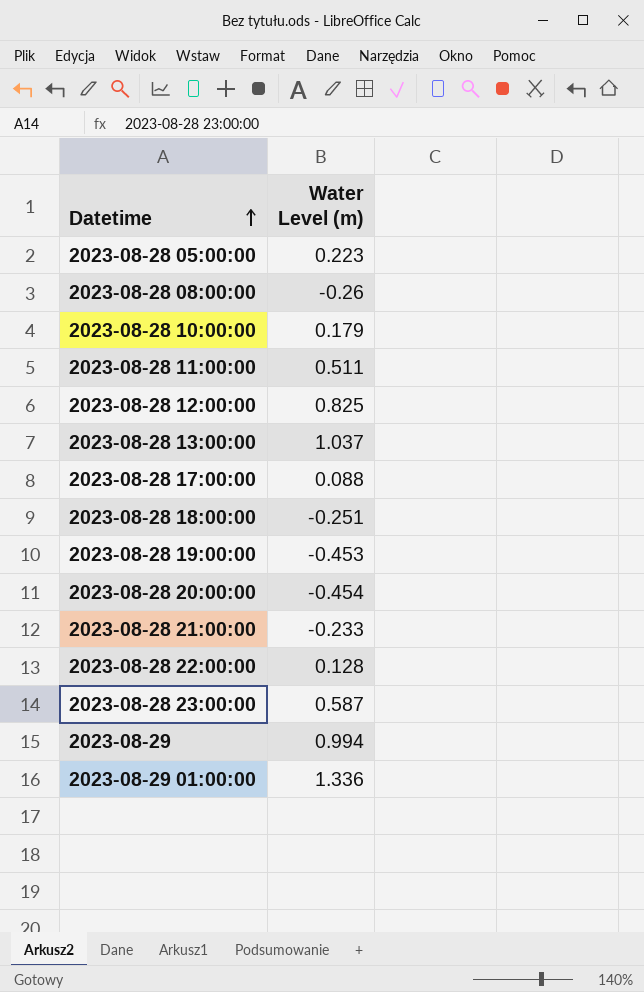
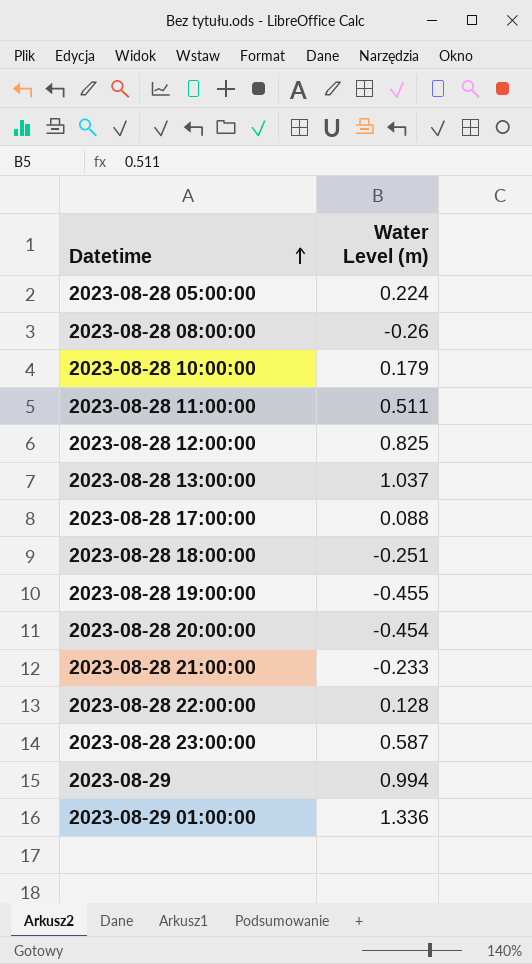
2023-08-28 05:00:00 | Water Level (m): 0.223 -> 0.224
2023-08-28 19:00:00 | Water Level (m): -0.453 -> -0.455

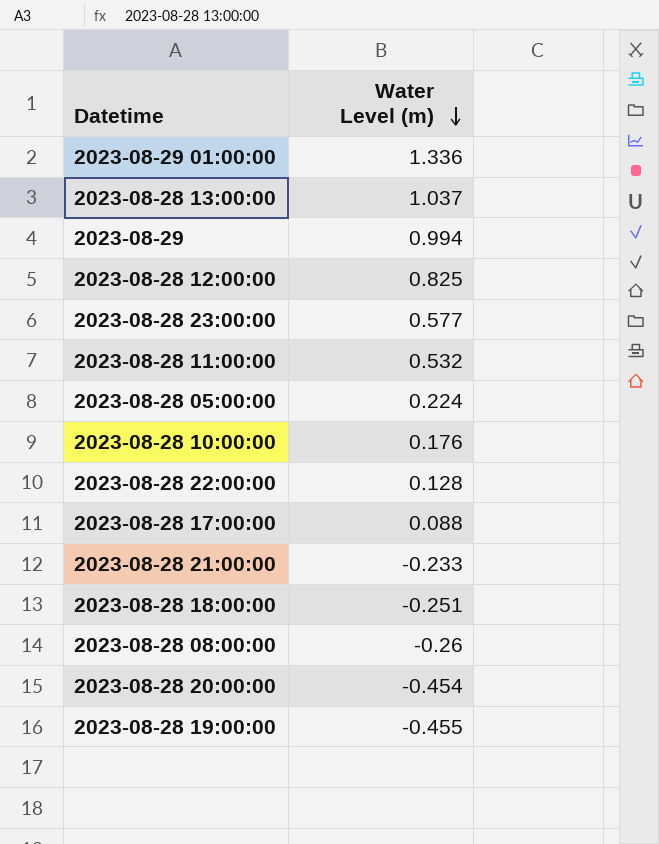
row order: Datetime ascending -> Water Level (m) descending
2023-08-28 23:00:00 | Water Level (m): 0.587 -> 0.577
2023-08-28 11:00:00 | Water Level (m): 0.511 -> 0.532
2023-08-28 10:00:00 | Water Level (m): 0.179 -> 0.176

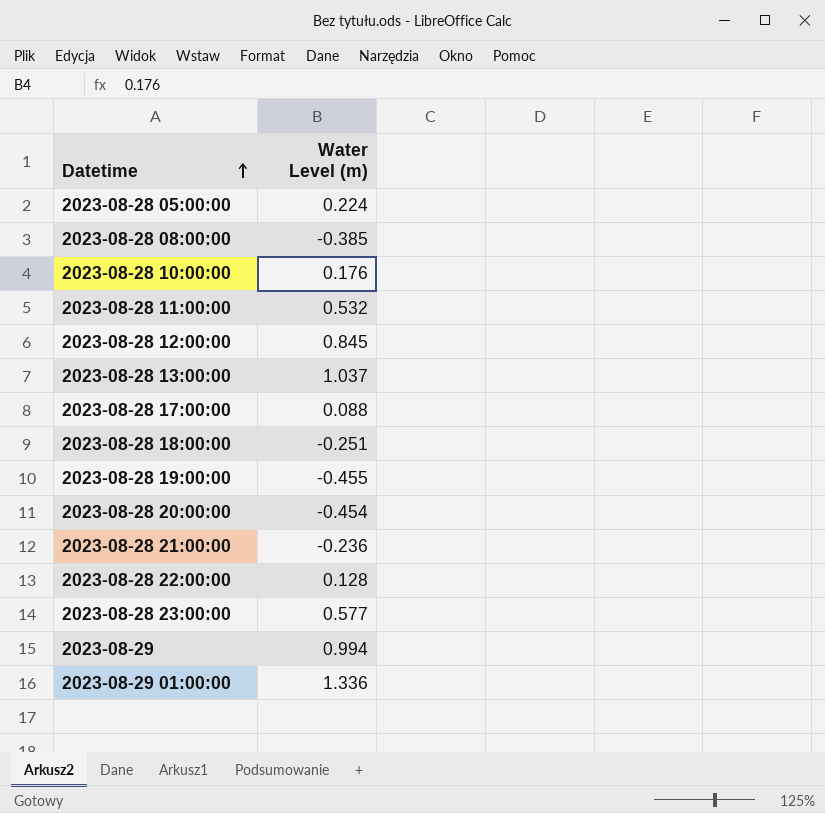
row order: Water Level (m) descending -> Datetime ascending
2023-08-28 08:00:00 | Water Level (m): -0.26 -> -0.385
2023-08-28 12:00:00 | Water Level (m): 0.825 -> 0.845
2023-08-28 21:00:00 | Water Level (m): -0.233 -> -0.236

